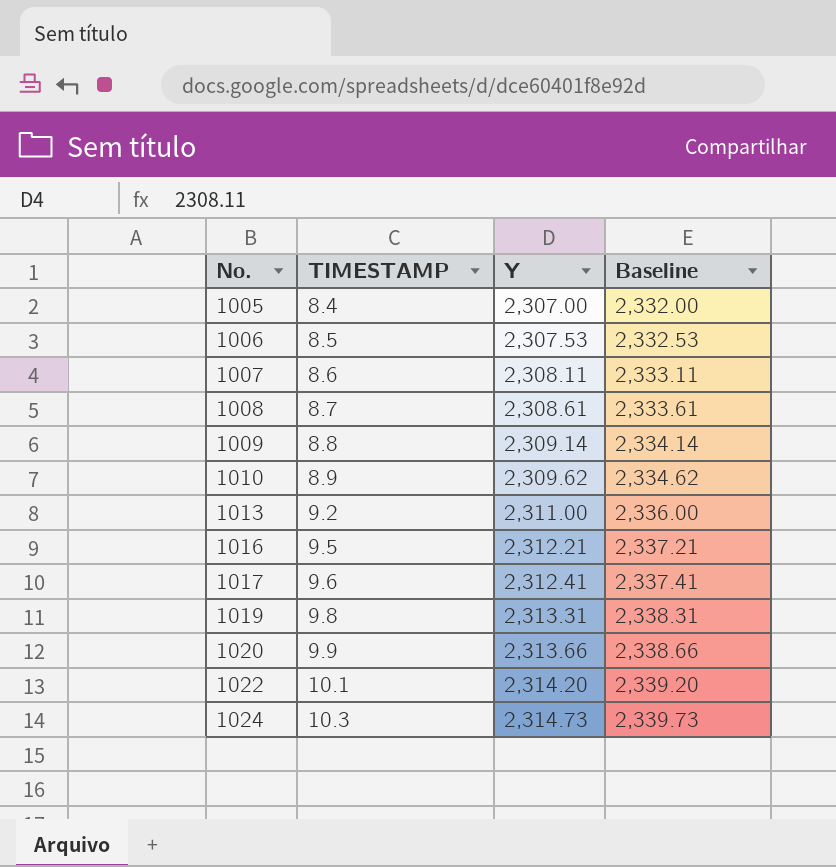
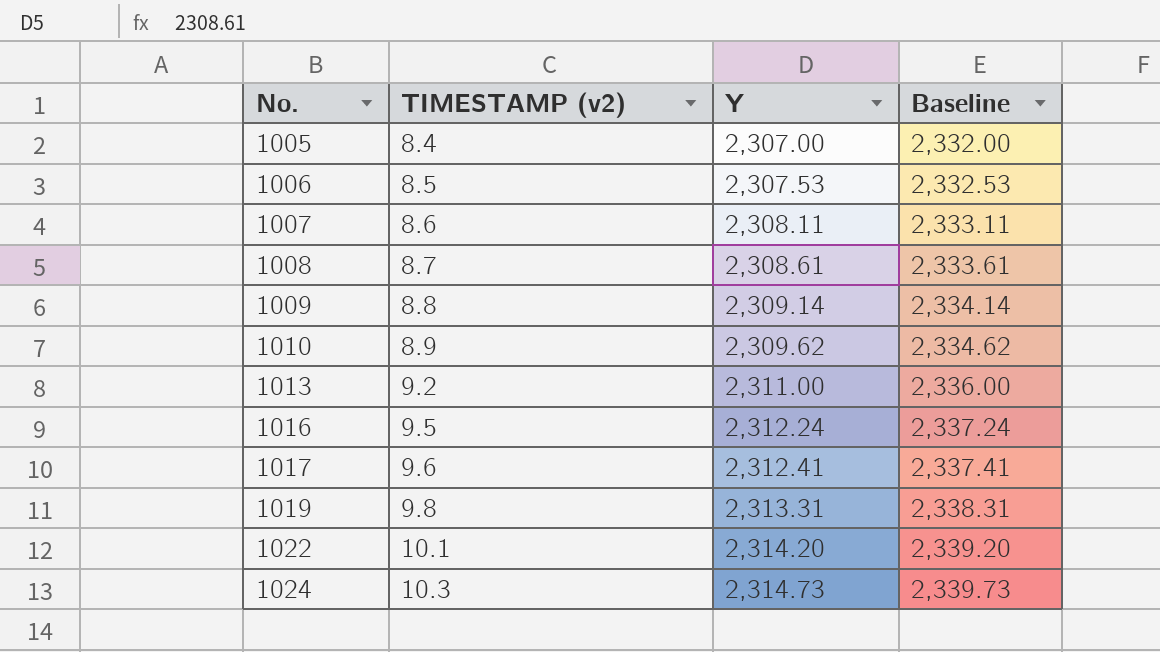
column name: TIMESTAMP -> TIMESTAMP (v2)
row 1020: 9.9 | 2,313.66 | 2,338.66 -> none
1016 | Y: 2,312.21 -> 2,312.24
1016 | Baseline: 2,337.21 -> 2,337.24

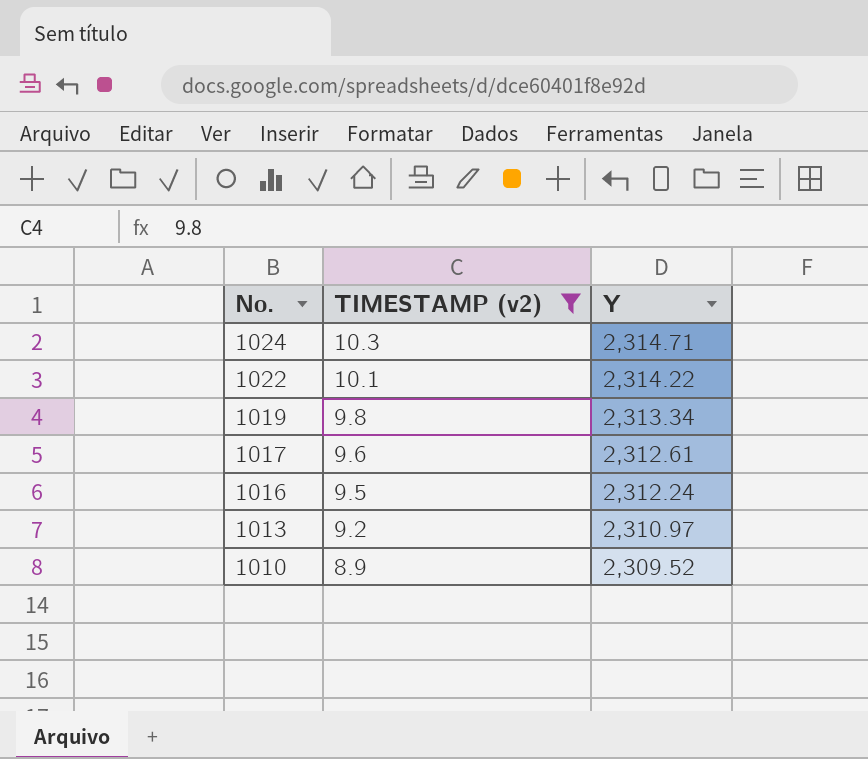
filter: none -> TIMESTAMP (v2) >= 8.9
row order: No. ascending -> No. descending
column Baseline | formula: [Y] + 25 -> none
1024 | Y: 2,314.73 -> 2,314.71
1022 | Y: 2,314.20 -> 2,314.22
1019 | Y: 2,313.31 -> 2,313.34
1017 | Y: 2,312.41 -> 2,312.61
1013 | Y: 2,311.00 -> 2,310.97
1010 | Y: 2,309.62 -> 2,309.52

